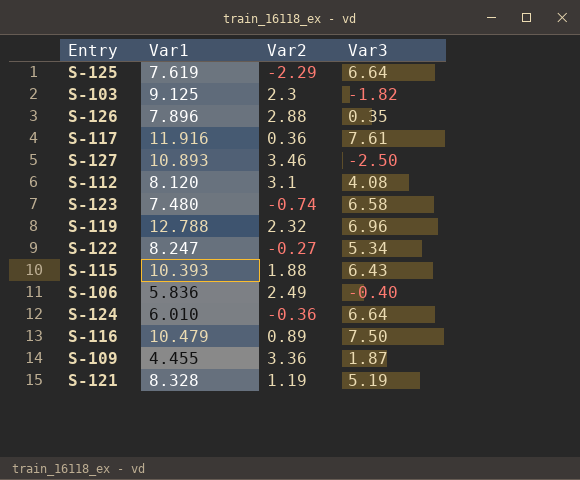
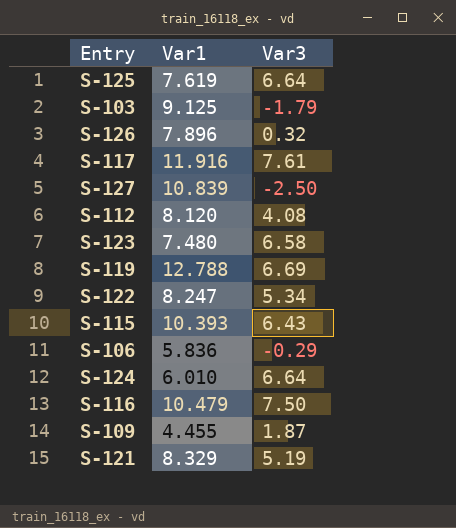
column Var2 | position: 3 -> none
S-103 | Var3: -1.82 -> -1.79
S-126 | Var3: 0.35 -> 0.32
S-127 | Var1: 10.893 -> 10.839
S-119 | Var3: 6.96 -> 6.69
S-106 | Var3: -0.40 -> -0.29
S-121 | Var1: 8.328 -> 8.329

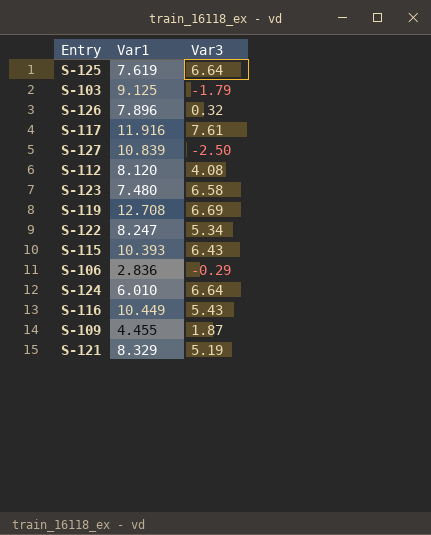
S-119 | Var1: 12.788 -> 12.708
S-106 | Var1: 5.836 -> 2.836
S-116 | Var1: 10.479 -> 10.449
S-116 | Var3: 7.50 -> 5.43

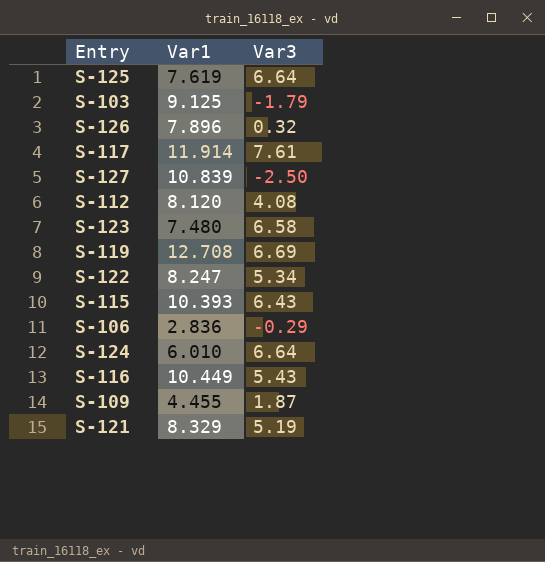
S-117 | Var1: 11.916 -> 11.914

